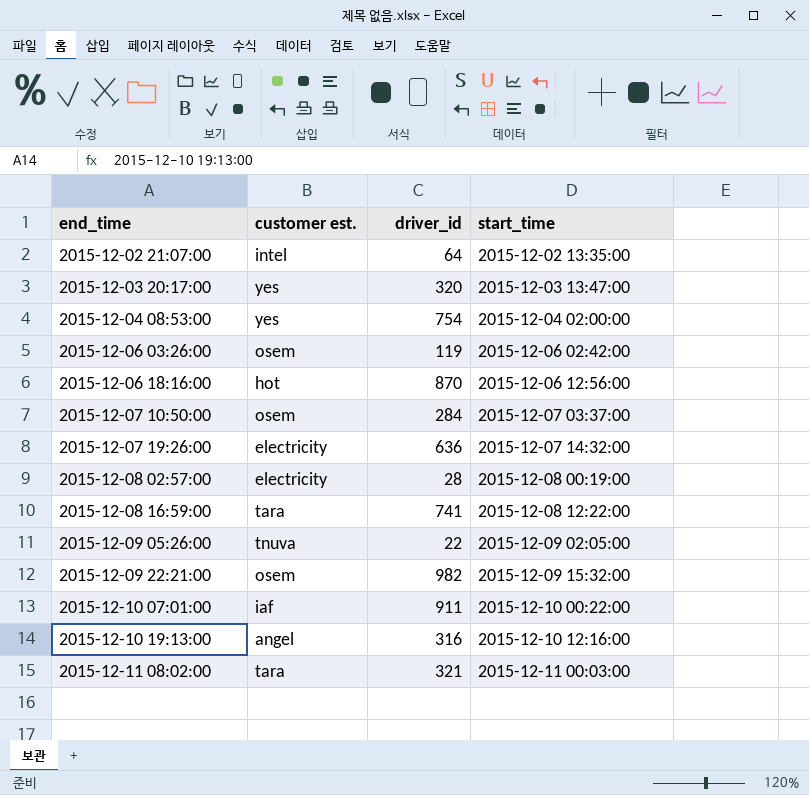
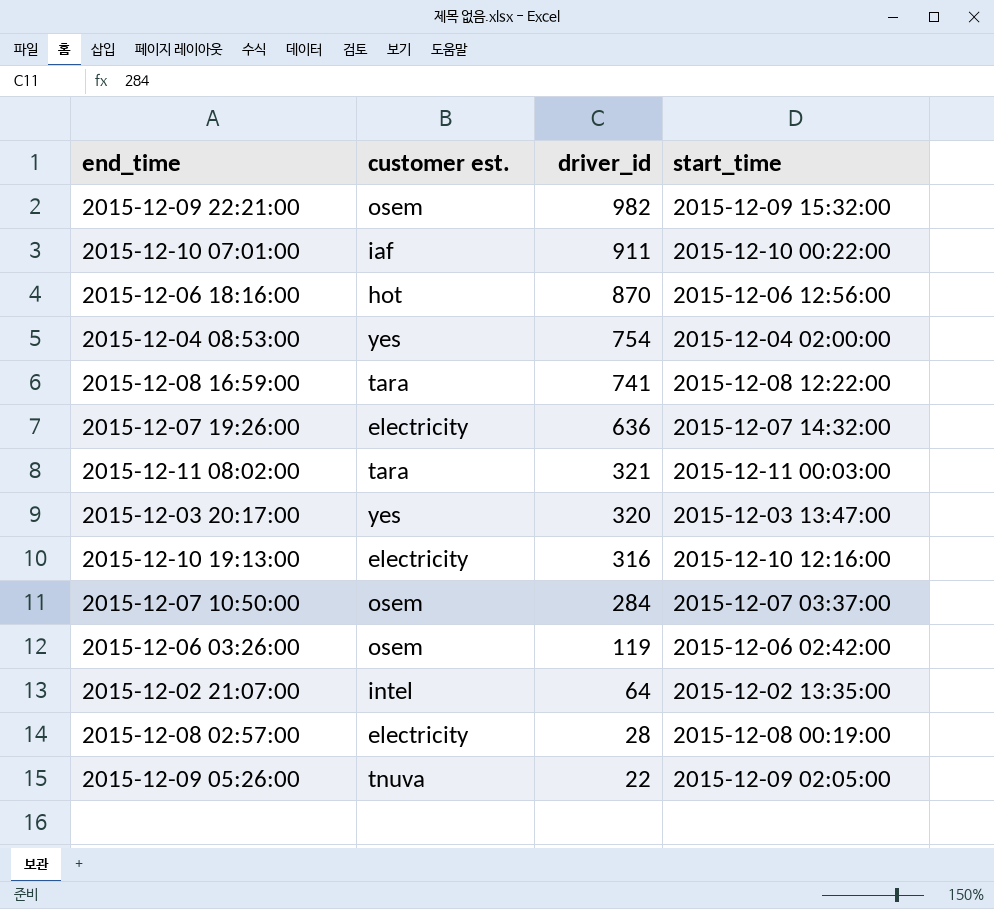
row order: end_time ascending -> driver_id descending
2015-12-10 19:13:00 | customer est.: angel -> electricity

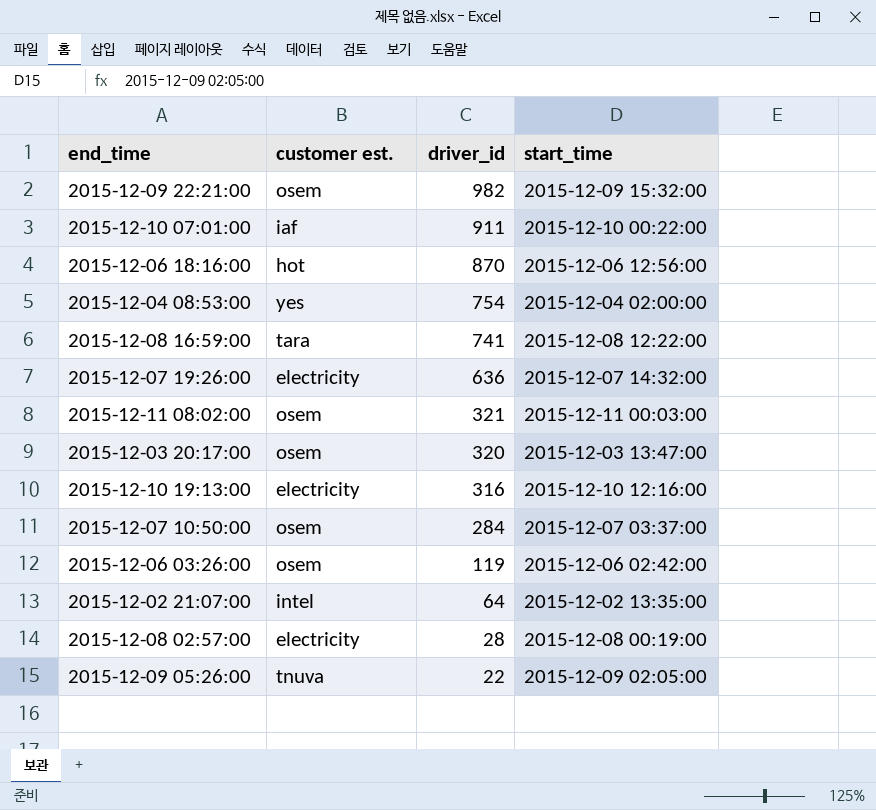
2015-12-11 08:02:00 | customer est.: tara -> osem
2015-12-03 20:17:00 | customer est.: yes -> osem

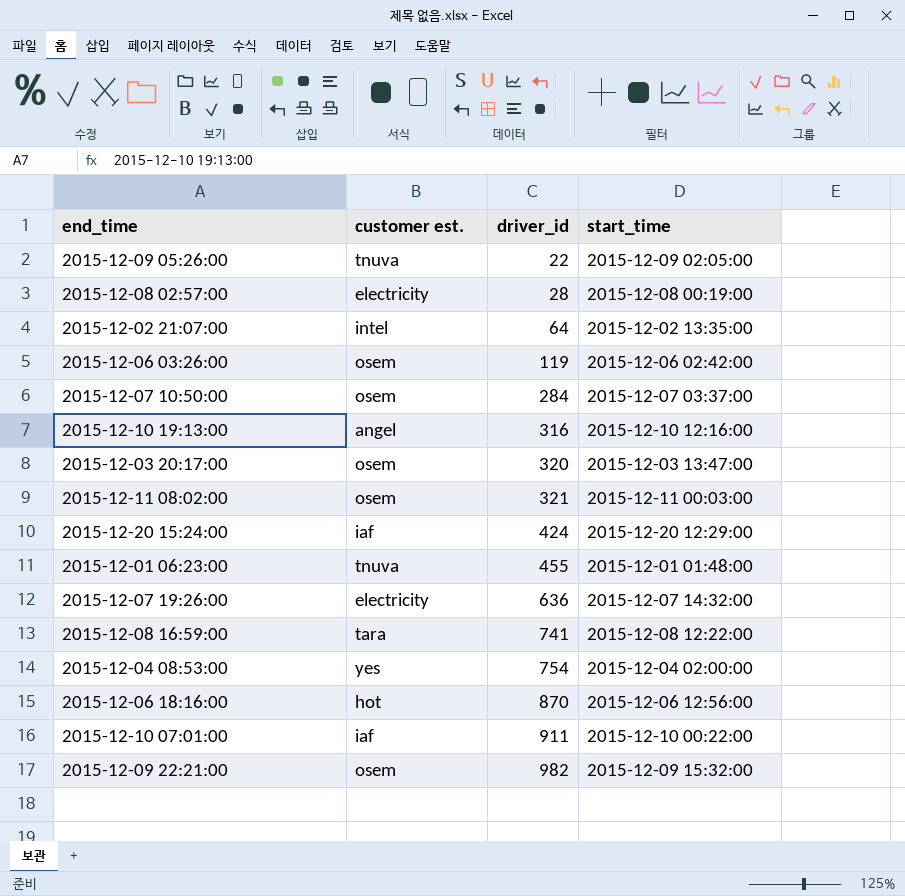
row order: driver_id descending -> driver_id ascending
2015-12-10 19:13:00 | customer est.: electricity -> angel
row 2015-12-20 15:24:00: none -> iaf | 424 | 2015-12-20 12:29:00
row 2015-12-01 06:23:00: none -> tnuva | 455 | 2015-12-01 01:48:00

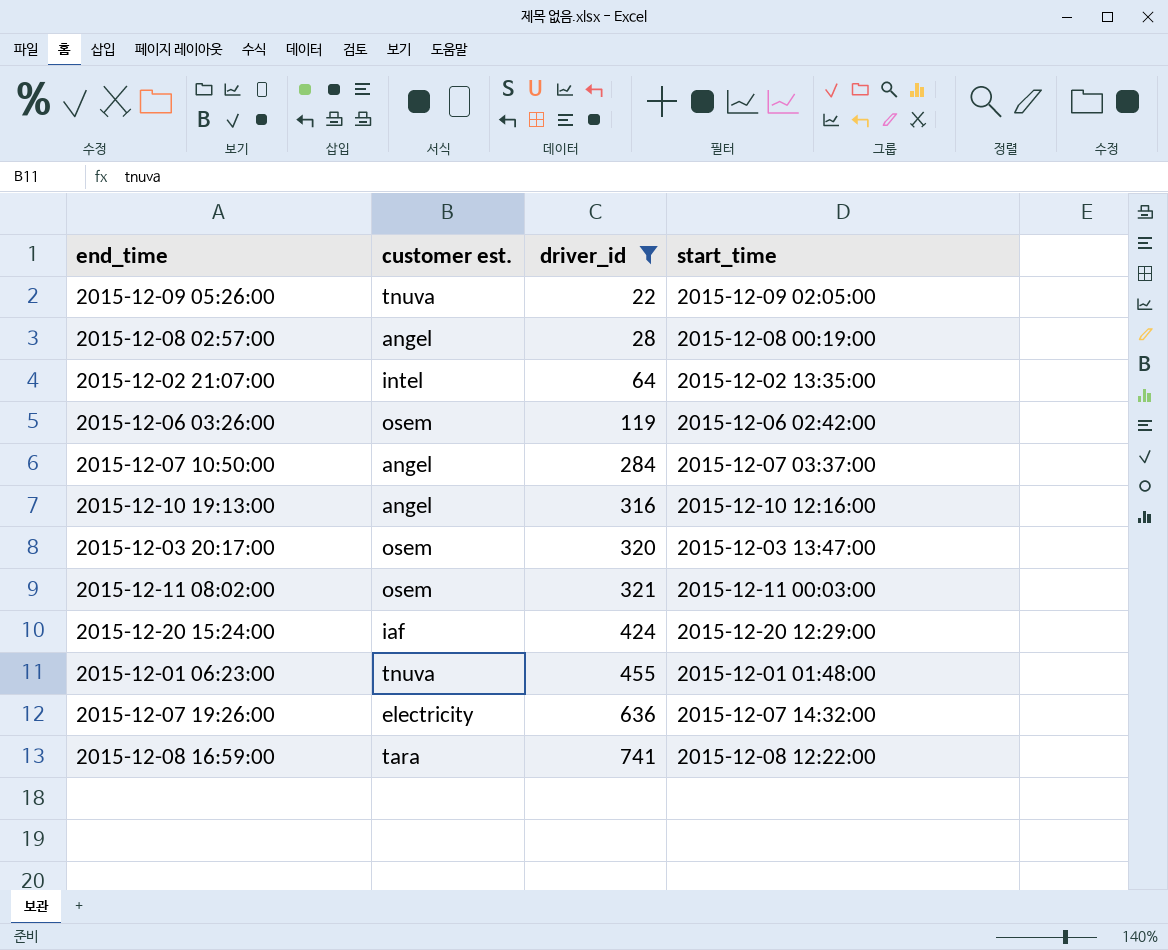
filter: none -> driver_id <= 741
2015-12-08 02:57:00 | customer est.: electricity -> angel
2015-12-07 10:50:00 | customer est.: osem -> angel

